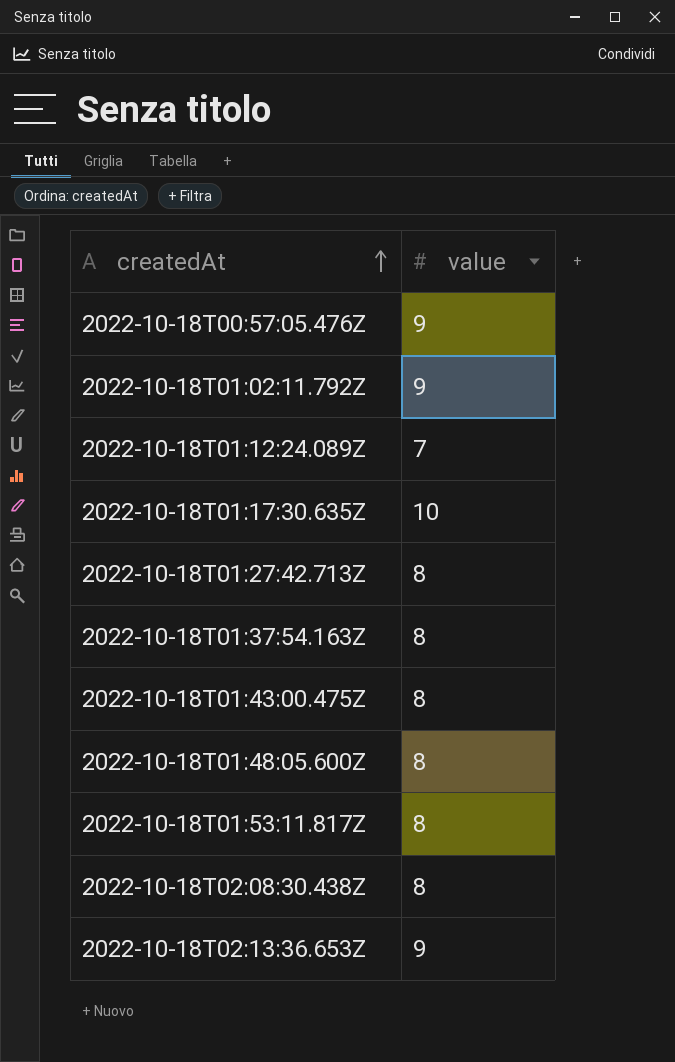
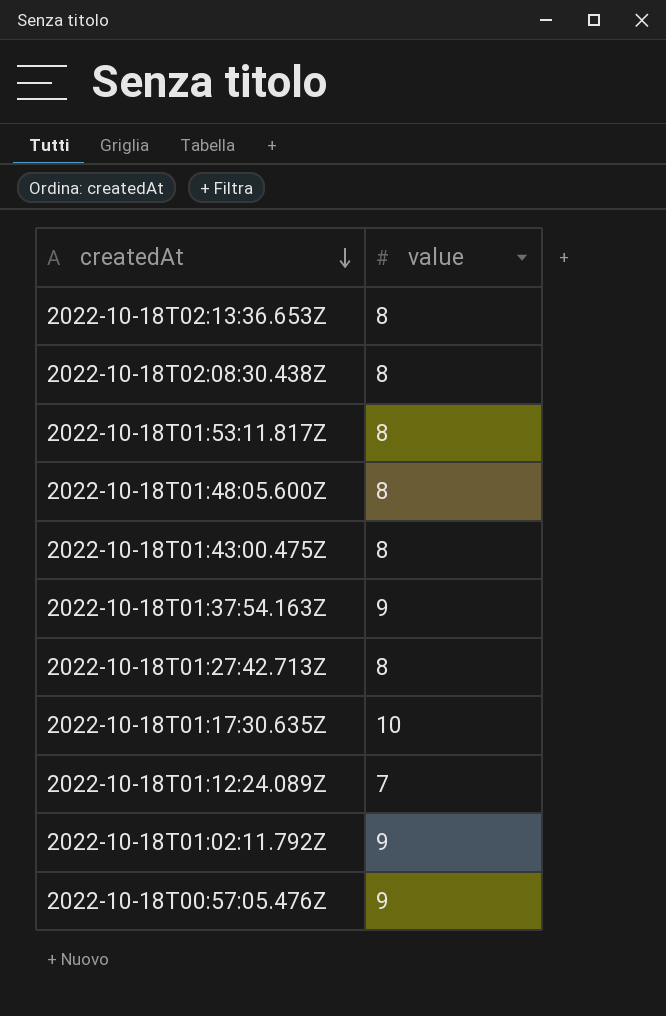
row order: createdAt ascending -> createdAt descending
2022-10-18T02:13:36.653Z | value: 9 -> 8
2022-10-18T01:37:54.163Z | value: 8 -> 9

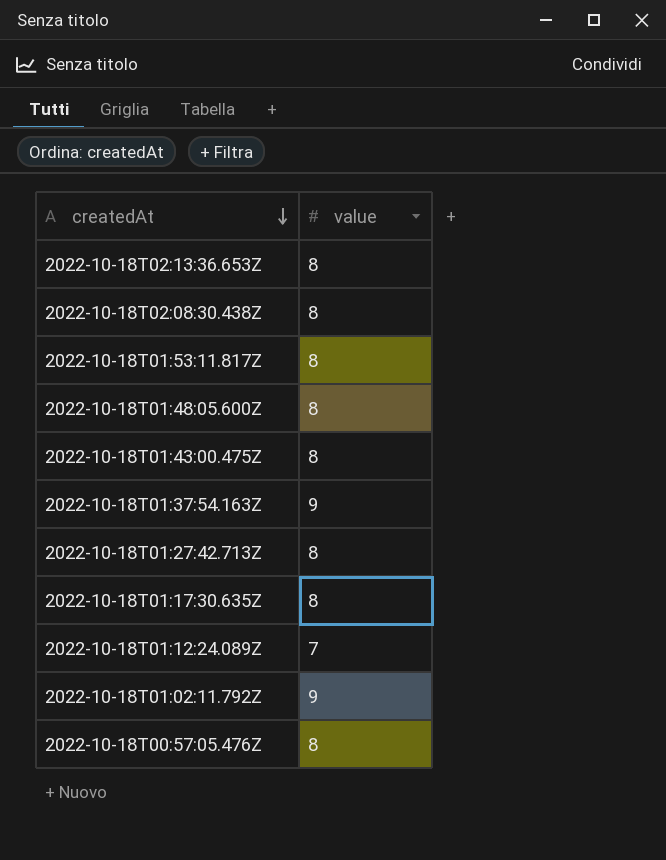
2022-10-18T01:17:30.635Z | value: 10 -> 8
2022-10-18T00:57:05.476Z | value: 9 -> 8

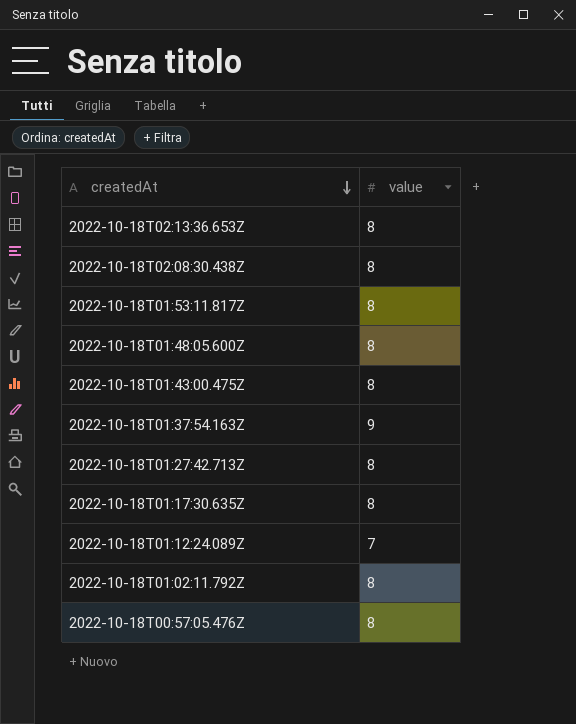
2022-10-18T01:02:11.792Z | value: 9 -> 8

